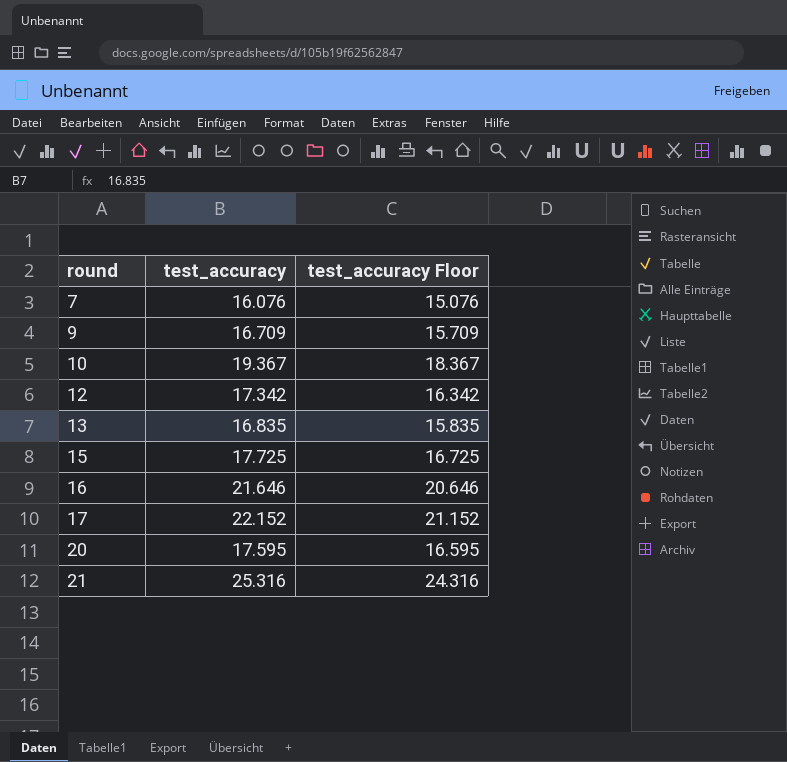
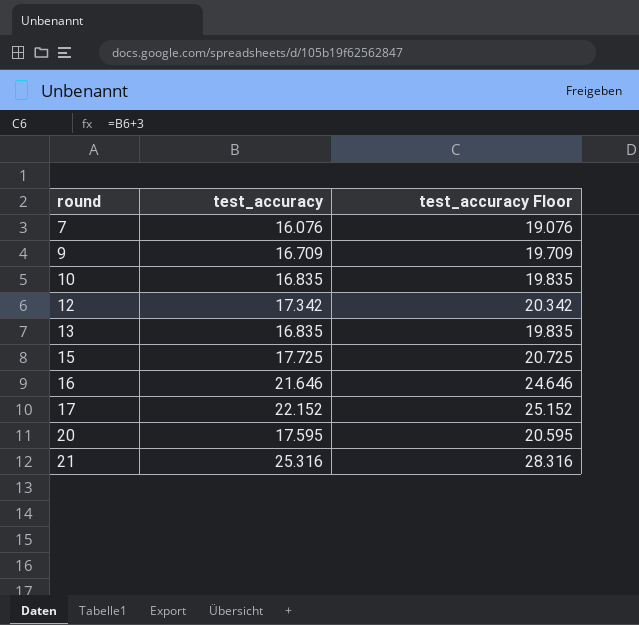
column test_accuracy Floor | formula: [test_accuracy] - 1 -> [test_accuracy] + 3
10 | test_accuracy: 19.367 -> 16.835

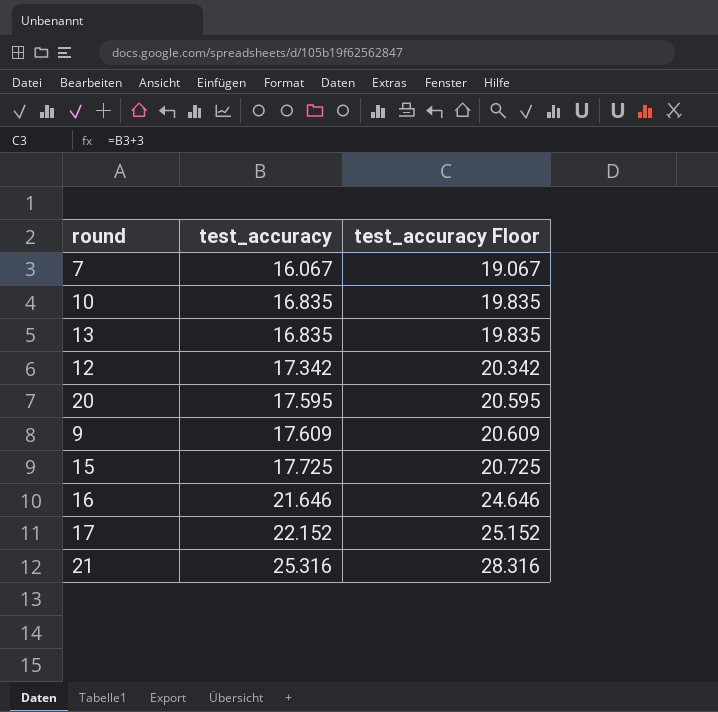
row order: round ascending -> test_accuracy ascending
7 | test_accuracy: 16.076 -> 16.067
7 | test_accuracy Floor: 19.076 -> 19.067
9 | test_accuracy: 16.709 -> 17.609
9 | test_accuracy Floor: 19.709 -> 20.609

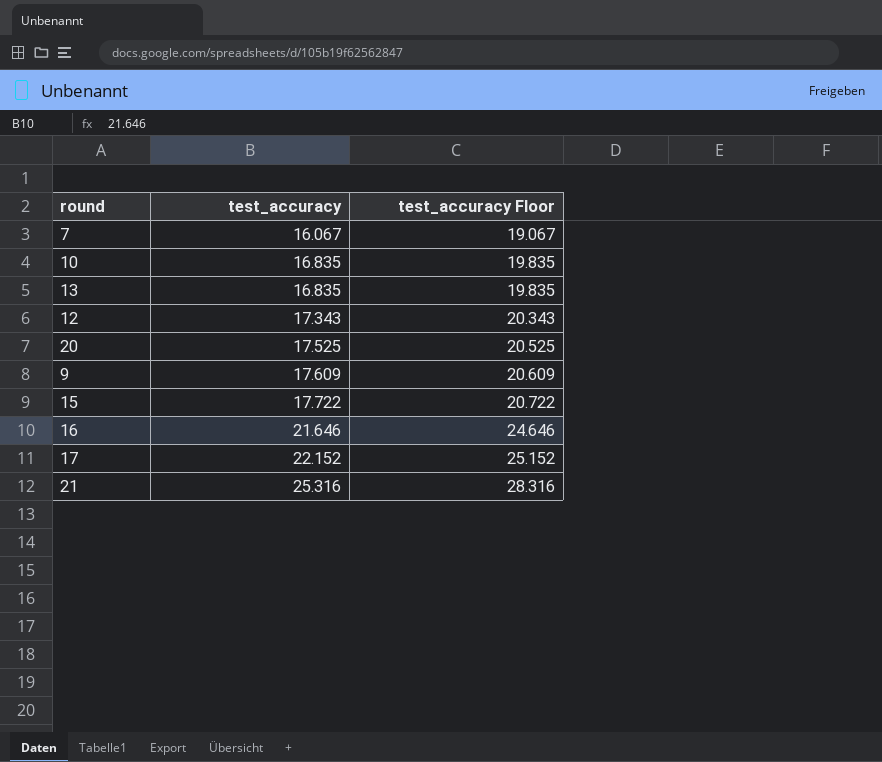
12 | test_accuracy: 17.342 -> 17.343
12 | test_accuracy Floor: 20.342 -> 20.343
20 | test_accuracy: 17.595 -> 17.525
20 | test_accuracy Floor: 20.595 -> 20.525
15 | test_accuracy: 17.725 -> 17.722
15 | test_accuracy Floor: 20.725 -> 20.722

